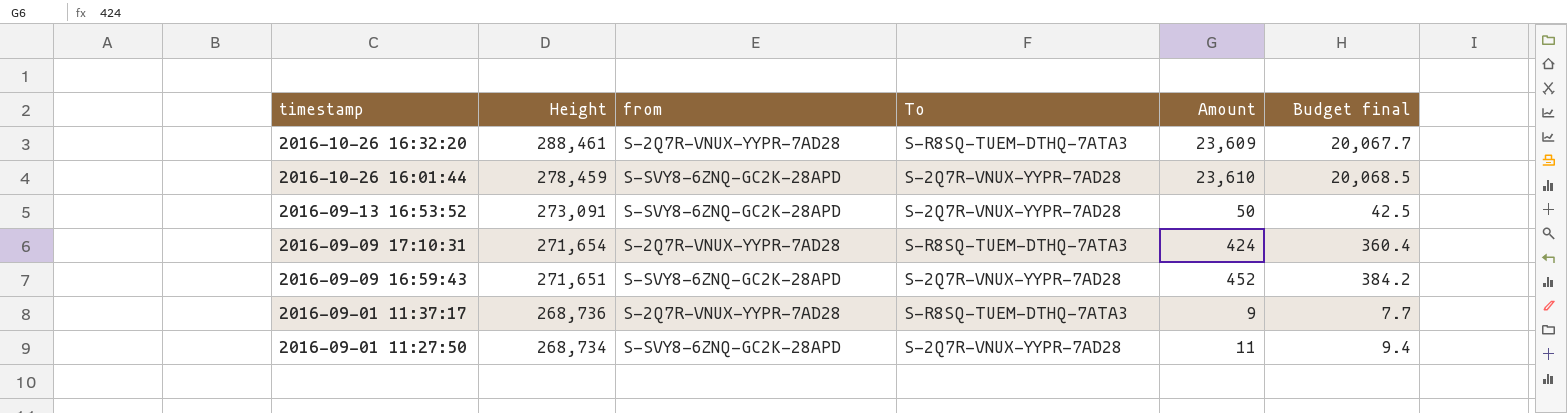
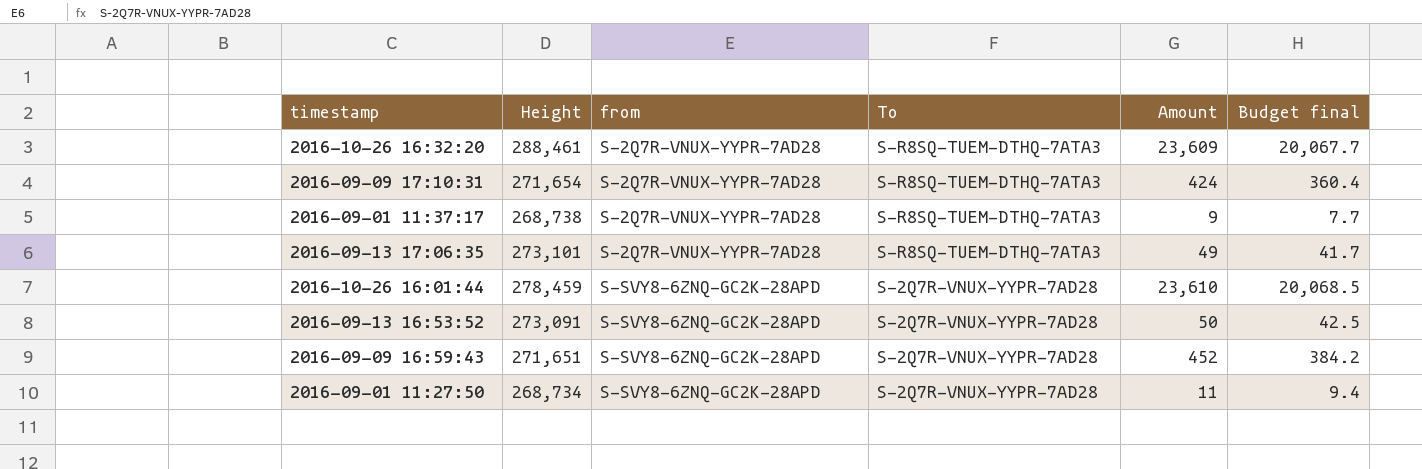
row order: timestamp descending -> from ascending
2016-09-01 11:37:17 | Height: 268,736 -> 268,738
row 2016-09-13 17:06:35: none -> 273,101 | S-2Q7R-VNUX-YYPR-7AD28 | S-R8SQ-TUEM-DTHQ-7ATA3 | 49 | 41.7

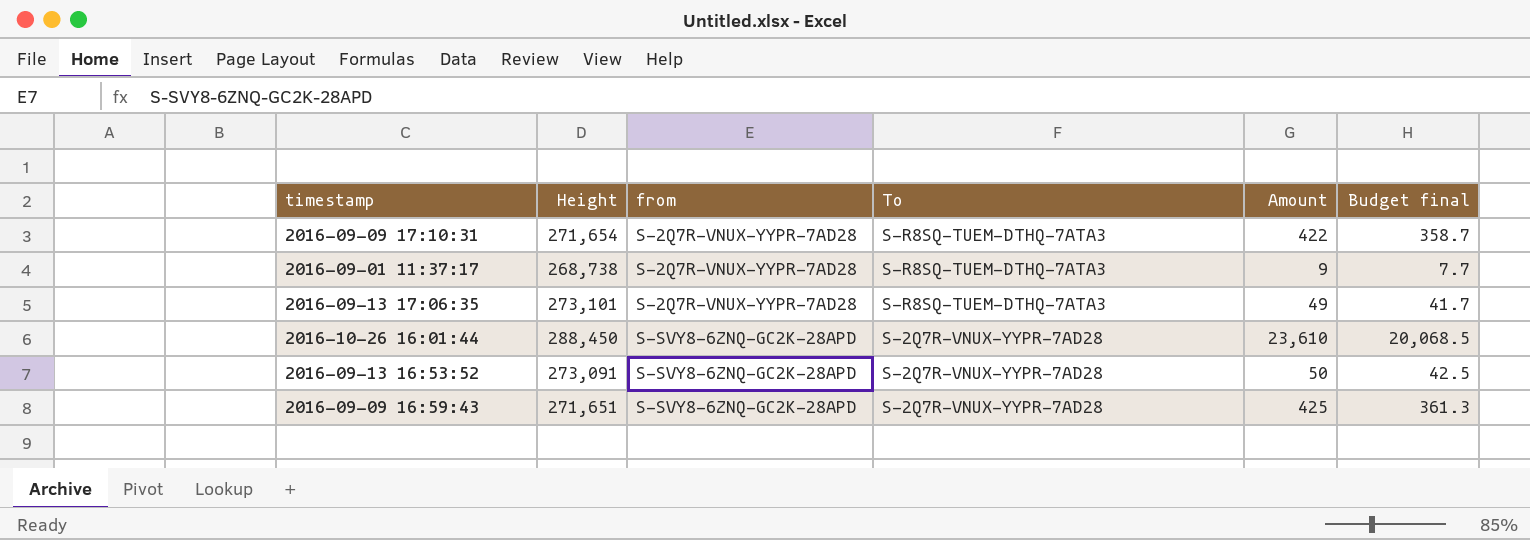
row 2016-10-26 16:32:20: 288,461 | S-2Q7R-VNUX-YYPR-7AD28 | S-R8SQ-TUEM-DTHQ-7ATA3 | 23,609 | 20,067.7 -> none
row 2016-09-01 11:27:50: 268,734 | S-SVY8-6ZNQ-GC2K-28APD | S-2Q7R-VNUX-YYPR-7AD28 | 11 | 9.4 -> none
2016-09-09 17:10:31 | Amount: 424 -> 422
2016-09-09 17:10:31 | Budget final: 360.4 -> 358.7
2016-10-26 16:01:44 | Height: 278,459 -> 288,450
2016-09-09 16:59:43 | Amount: 452 -> 425
2016-09-09 16:59:43 | Budget final: 384.2 -> 361.3

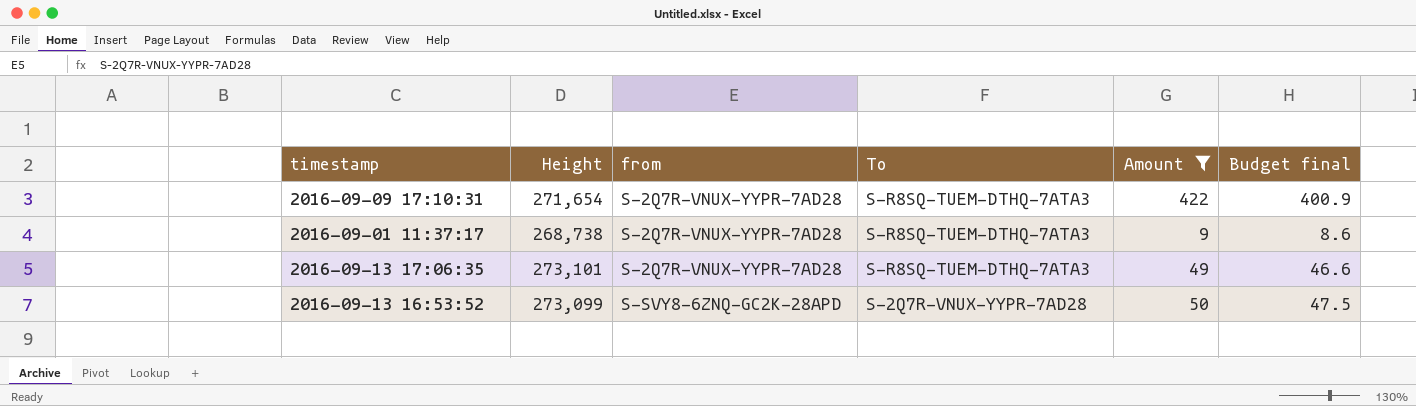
filter: none -> Amount <= 422
column Budget final | formula: [Amount] * 0.85 -> [Amount] * 0.95
2016-09-13 16:53:52 | Height: 273,091 -> 273,099

